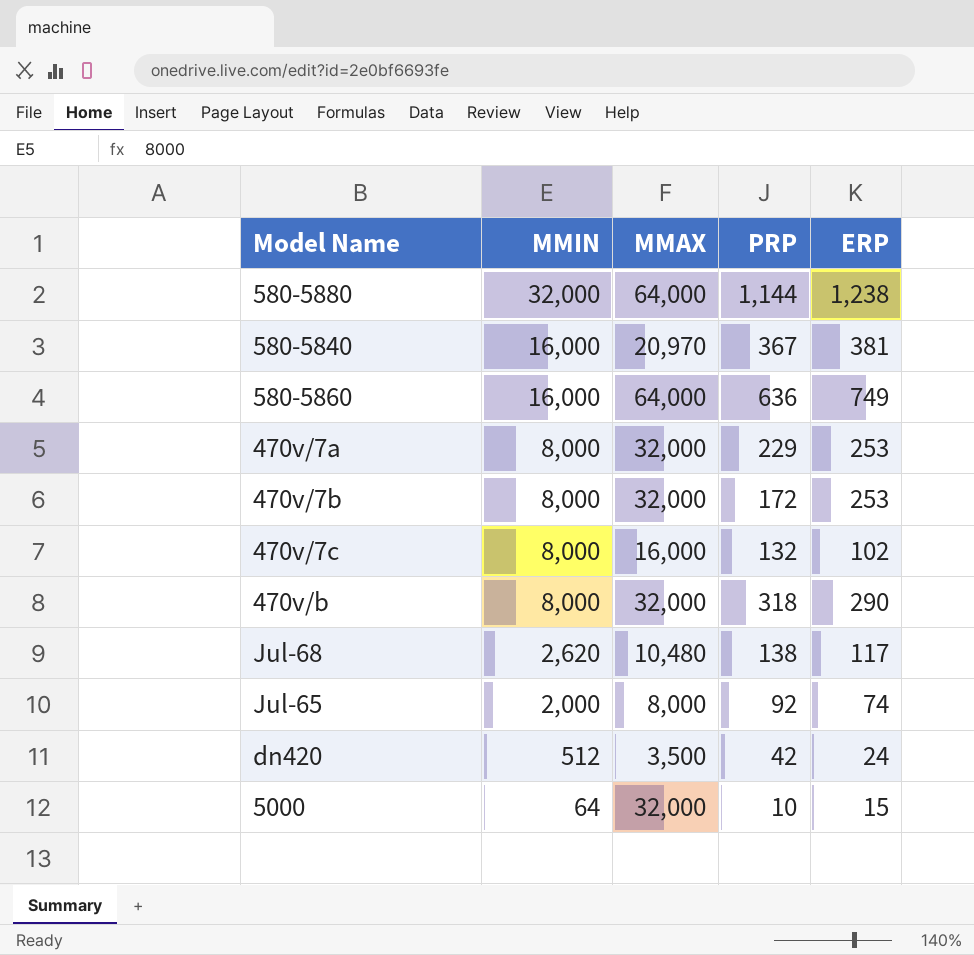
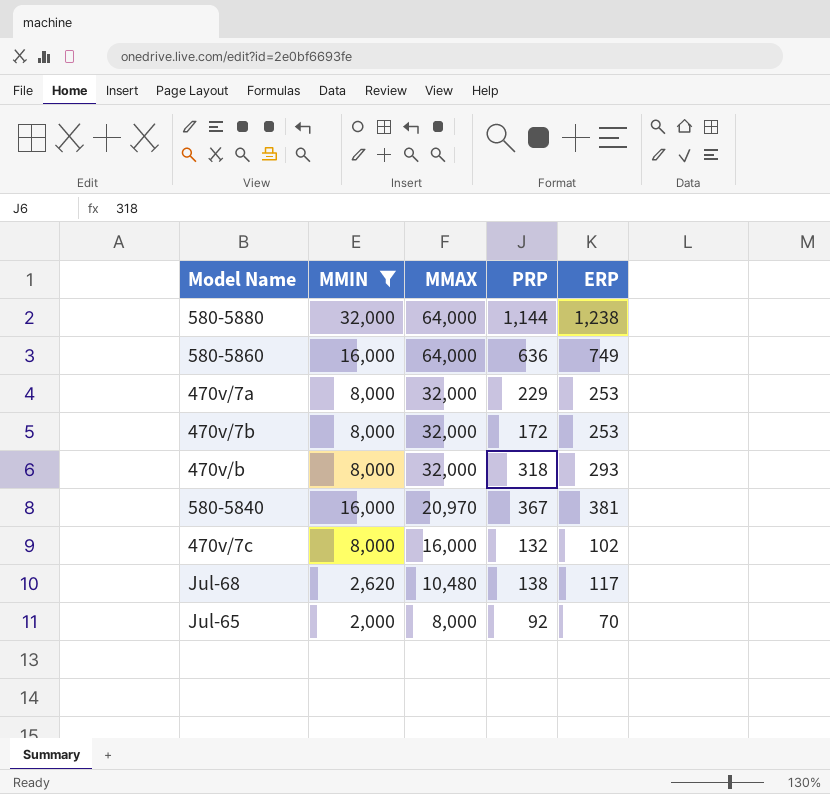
filter: none -> MMIN >= 2,000
row order: MMIN descending -> MMAX descending
470v/b | ERP: 290 -> 293
Jul-65 | ERP: 74 -> 70

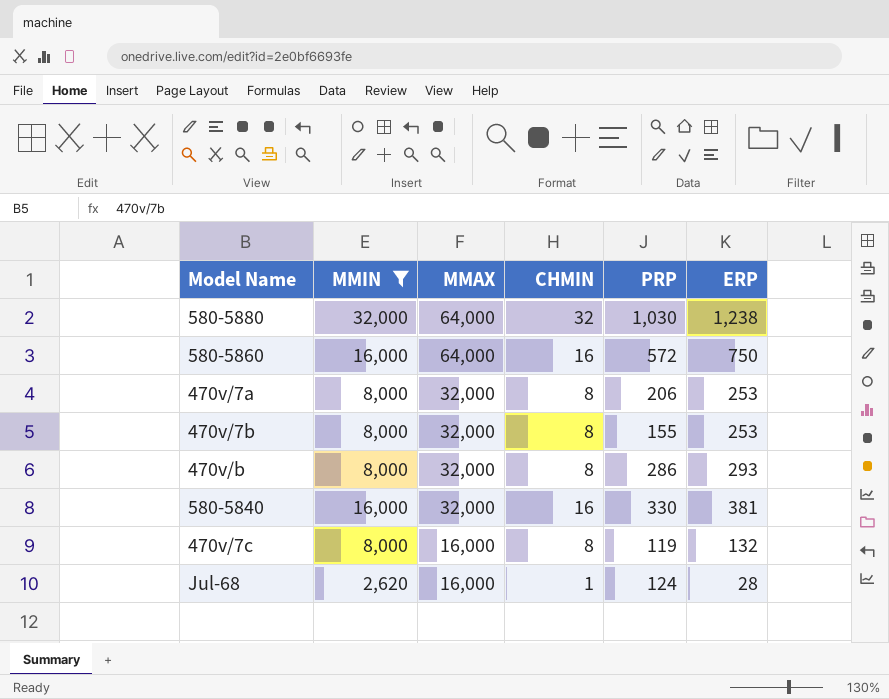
column CHMIN | position: none -> 4
row Jul-65: 2,000 | 8,000 | 92 | 70 -> none
580-5880 | PRP: 1,144 -> 1,030
580-5860 | PRP: 636 -> 572
580-5860 | ERP: 749 -> 750
470v/7a | PRP: 229 -> 206
470v/7b | PRP: 172 -> 155
470v/b | PRP: 318 -> 286
580-5840 | MMAX: 20,970 -> 32,000
580-5840 | PRP: 367 -> 330
470v/7c | PRP: 132 -> 119
470v/7c | ERP: 102 -> 132
Jul-68 | MMAX: 10,480 -> 16,000
Jul-68 | PRP: 138 -> 124
Jul-68 | ERP: 117 -> 28

